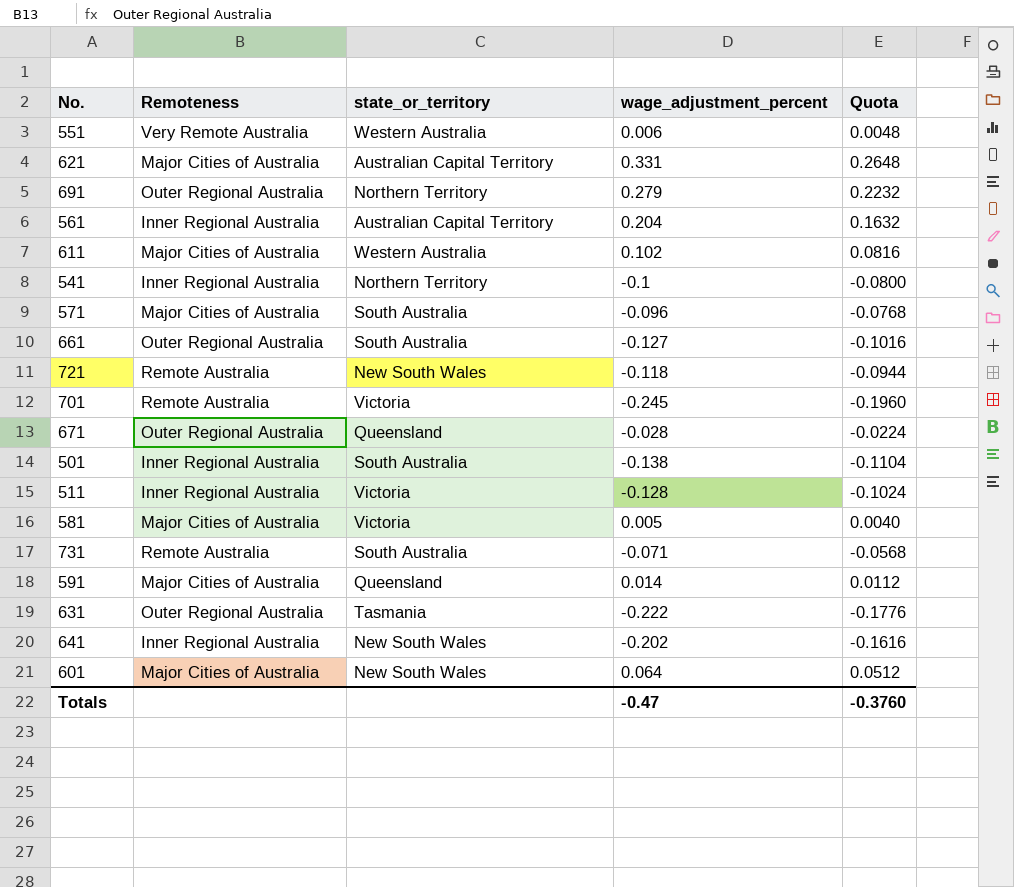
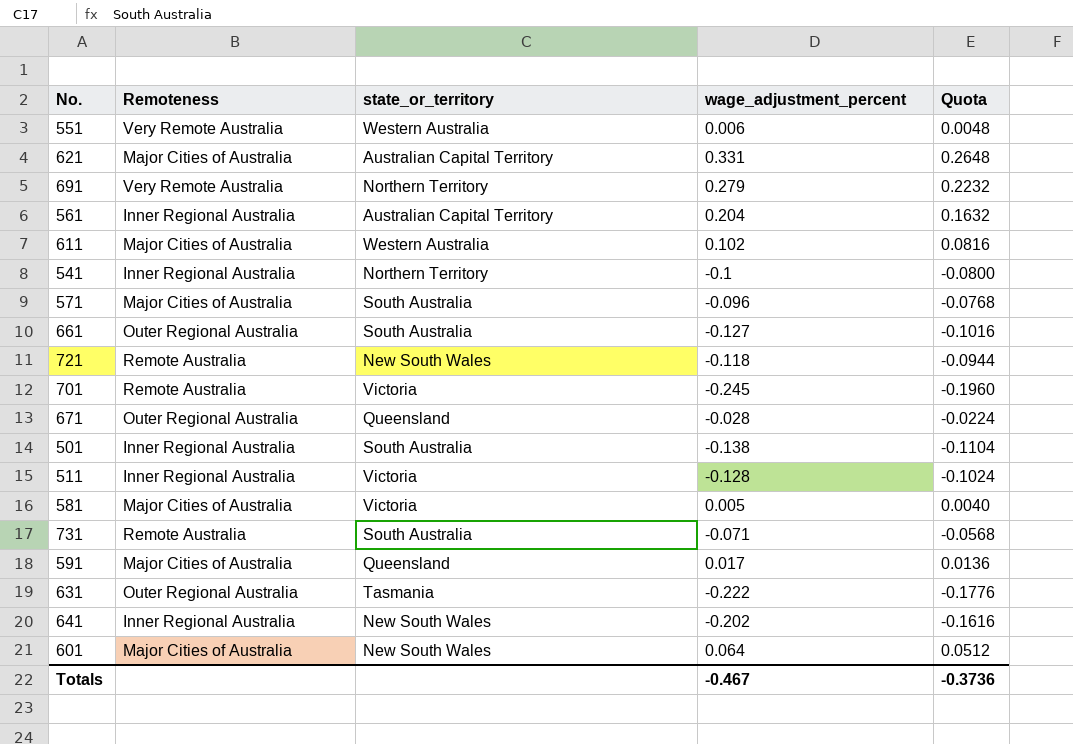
691 | Remoteness: Outer Regional Australia -> Very Remote Australia
591 | wage_adjustment_percent: 0.014 -> 0.017
591 | Quota: 0.0112 -> 0.0136
Totals | wage_adjustment_percent: -0.47 -> -0.467
Totals | Quota: -0.3760 -> -0.3736

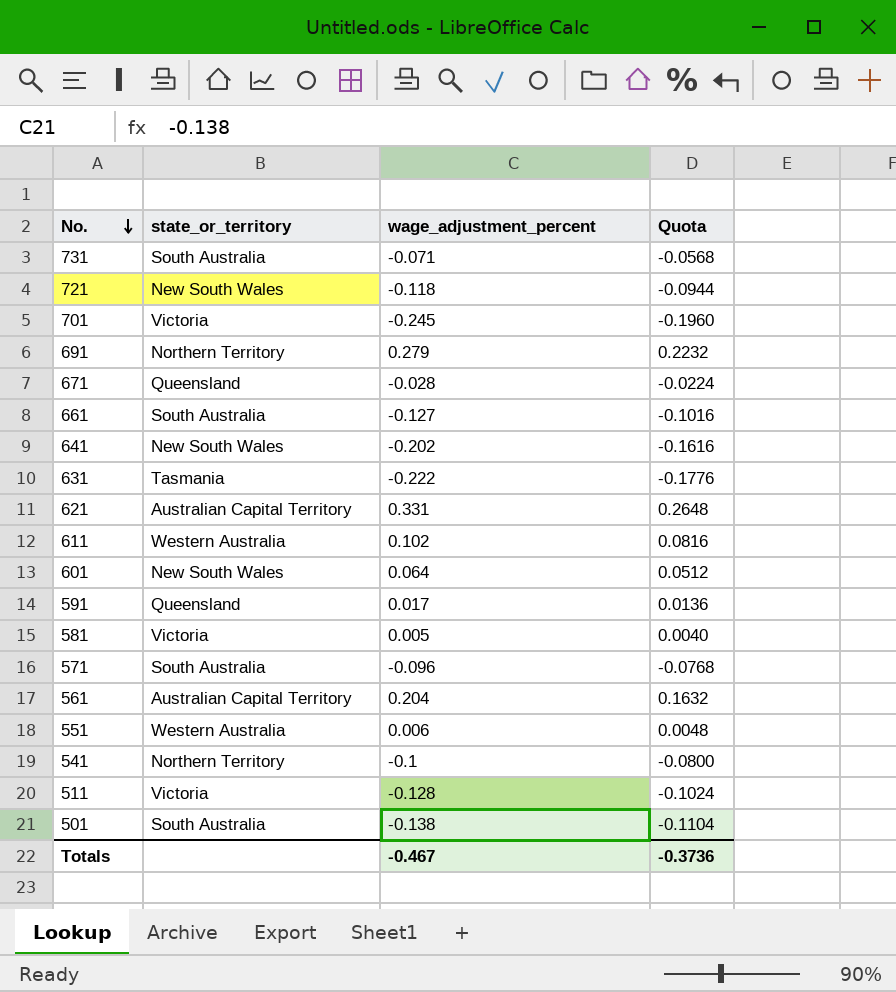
row order: none -> No. descending
column Remoteness | position: 2 -> none

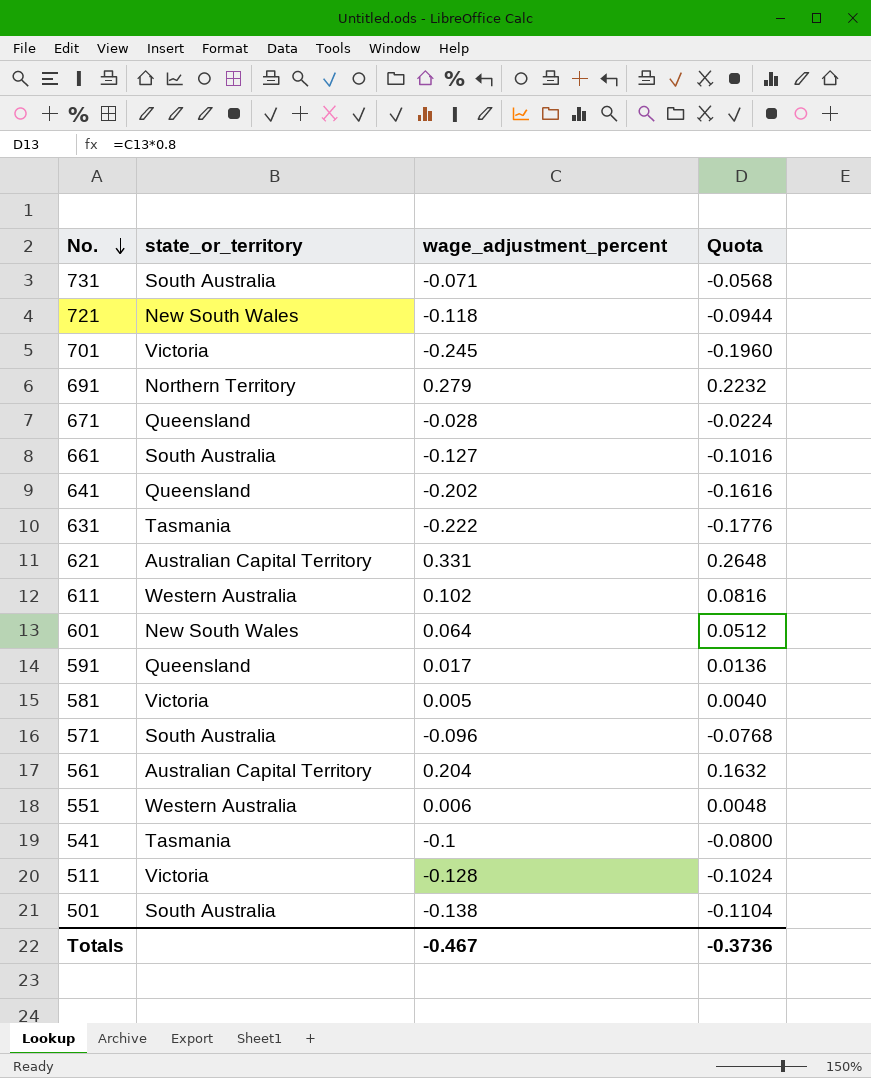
641 | state_or_territory: New South Wales -> Queensland
541 | state_or_territory: Northern Territory -> Tasmania

